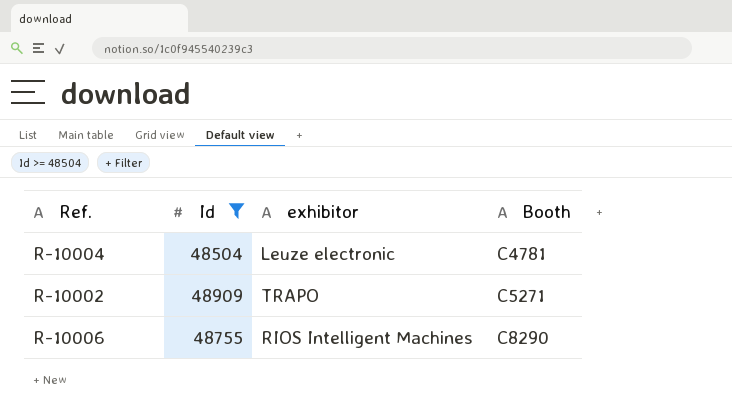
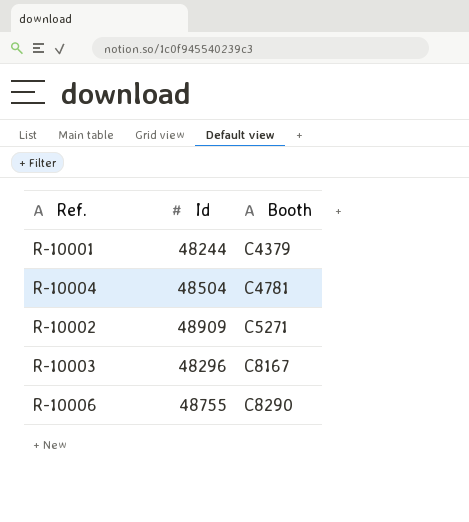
filter: Id >= 48504 -> none
column exhibitor | position: 3 -> none

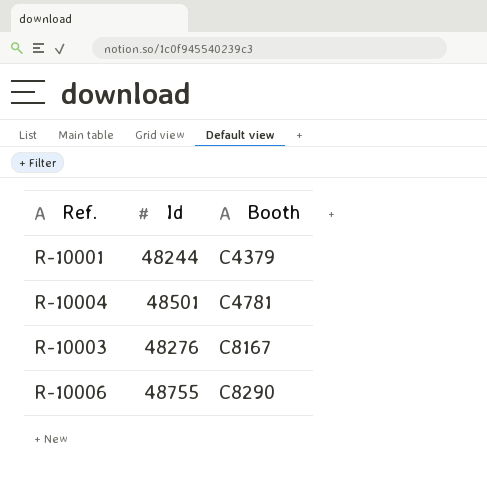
row R-10002: 48909 | C5271 -> none
R-10004 | Id: 48504 -> 48501
R-10003 | Id: 48296 -> 48276

